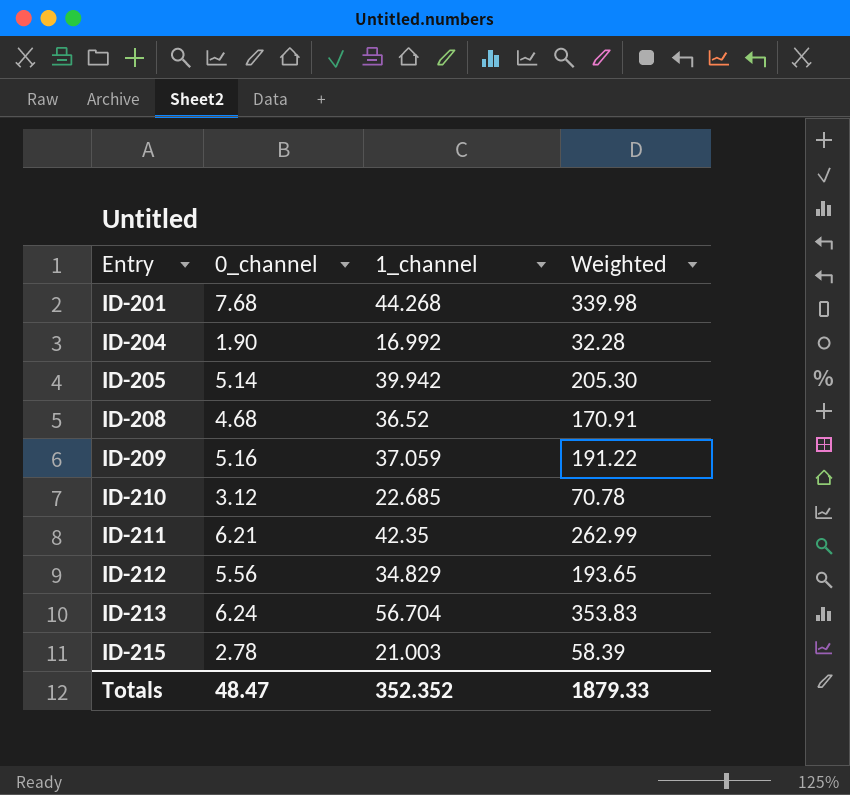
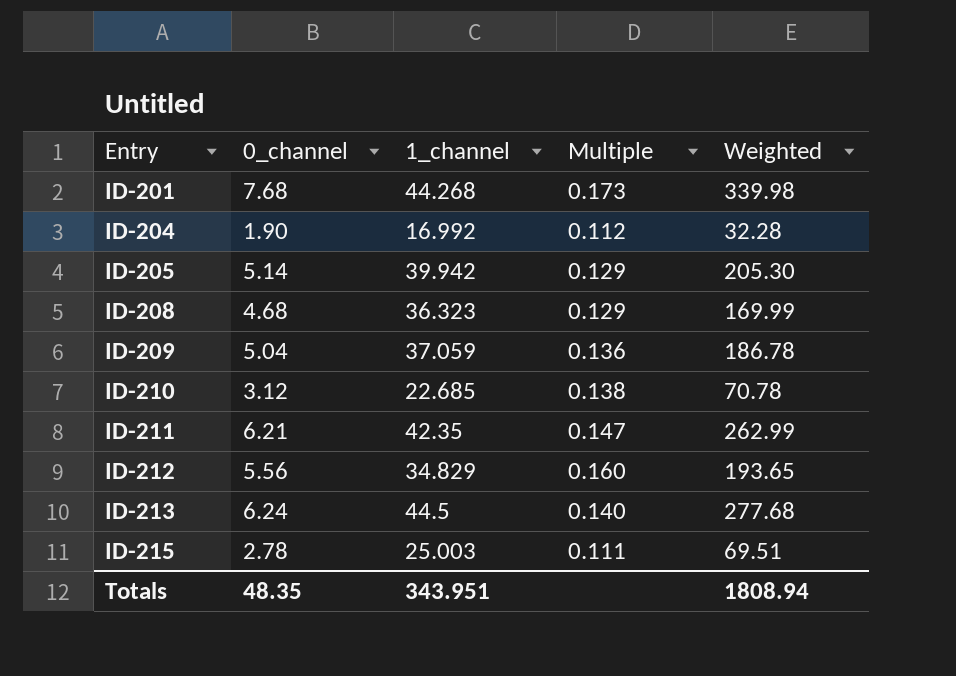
column Multiple | formula: none -> [0_channel] / [1_channel]
ID-208 | 1_channel: 36.52 -> 36.323
ID-208 | Weighted: 170.91 -> 169.99
ID-209 | 0_channel: 5.16 -> 5.04
ID-209 | Weighted: 191.22 -> 186.78
ID-213 | 1_channel: 56.704 -> 44.5
ID-213 | Weighted: 353.83 -> 277.68
ID-215 | 1_channel: 21.003 -> 25.003
ID-215 | Weighted: 58.39 -> 69.51
Totals | 0_channel: 48.47 -> 48.35
Totals | 1_channel: 352.352 -> 343.951
Totals | Weighted: 1879.33 -> 1808.94

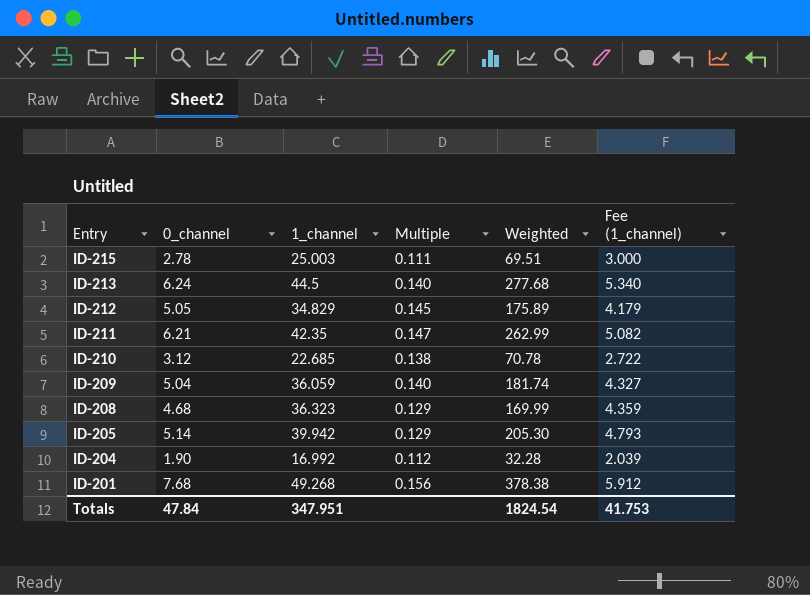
row order: Entry ascending -> Entry descending
column Fee (1_channel) | formula: none -> [1_channel] * 0.12
ID-212 | 0_channel: 5.56 -> 5.05
ID-212 | Multiple: 0.160 -> 0.145
ID-212 | Weighted: 193.65 -> 175.89
ID-209 | 1_channel: 37.059 -> 36.059
ID-209 | Multiple: 0.136 -> 0.140
ID-209 | Weighted: 186.78 -> 181.74
ID-201 | 1_channel: 44.268 -> 49.268
ID-201 | Multiple: 0.173 -> 0.156
ID-201 | Weighted: 339.98 -> 378.38
Totals | 0_channel: 48.35 -> 47.84
Totals | 1_channel: 343.951 -> 347.951
Totals | Weighted: 1808.94 -> 1824.54

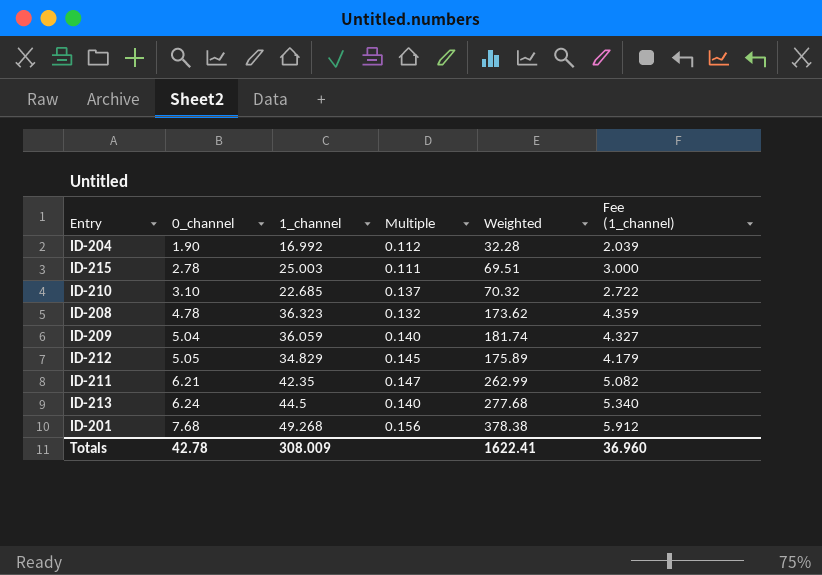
row order: Entry descending -> 0_channel ascending
row ID-205: 5.14 | 39.942 | 0.129 | 205.30 | 4.793 -> none
ID-210 | 0_channel: 3.12 -> 3.10
ID-210 | Multiple: 0.138 -> 0.137
ID-210 | Weighted: 70.78 -> 70.32
ID-208 | 0_channel: 4.68 -> 4.78
ID-208 | Multiple: 0.129 -> 0.132
ID-208 | Weighted: 169.99 -> 173.62
Totals | 0_channel: 47.84 -> 42.78
Totals | 1_channel: 347.951 -> 308.009
Totals | Weighted: 1824.54 -> 1622.41
Totals | Fee (1_channel): 41.753 -> 36.960

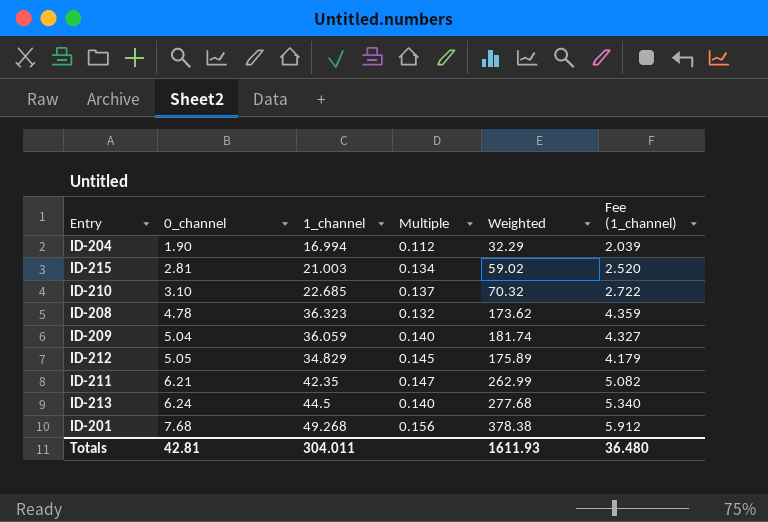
ID-204 | 1_channel: 16.992 -> 16.994
ID-204 | Weighted: 32.28 -> 32.29
ID-215 | 0_channel: 2.78 -> 2.81
ID-215 | 1_channel: 25.003 -> 21.003
ID-215 | Multiple: 0.111 -> 0.134
ID-215 | Weighted: 69.51 -> 59.02
ID-215 | Fee (1_channel): 3.000 -> 2.520
Totals | 0_channel: 42.78 -> 42.81
Totals | 1_channel: 308.009 -> 304.011
Totals | Weighted: 1622.41 -> 1611.93
Totals | Fee (1_channel): 36.960 -> 36.480

